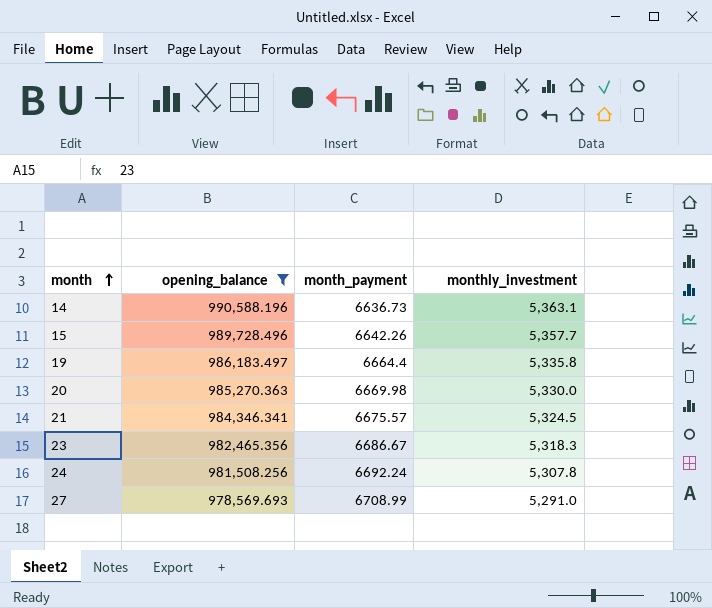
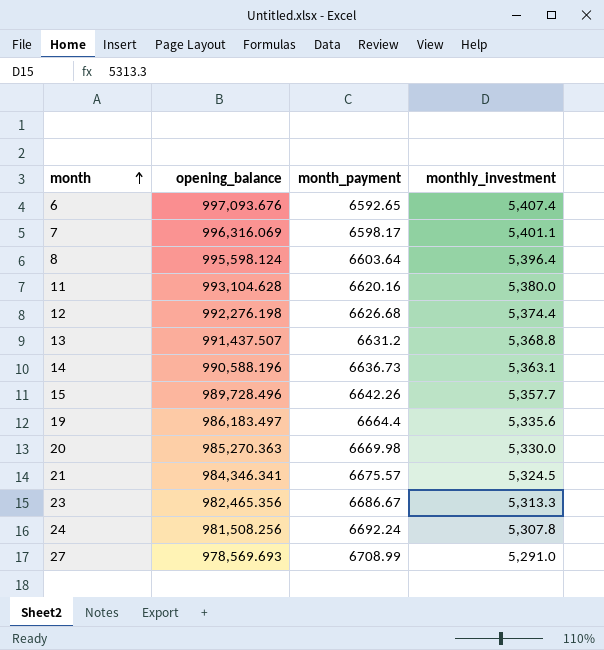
filter: opening_balance <= 990,588.196 -> none
19 | monthly_investment: 5,335.8 -> 5,335.6
23 | monthly_investment: 5,318.3 -> 5,313.3

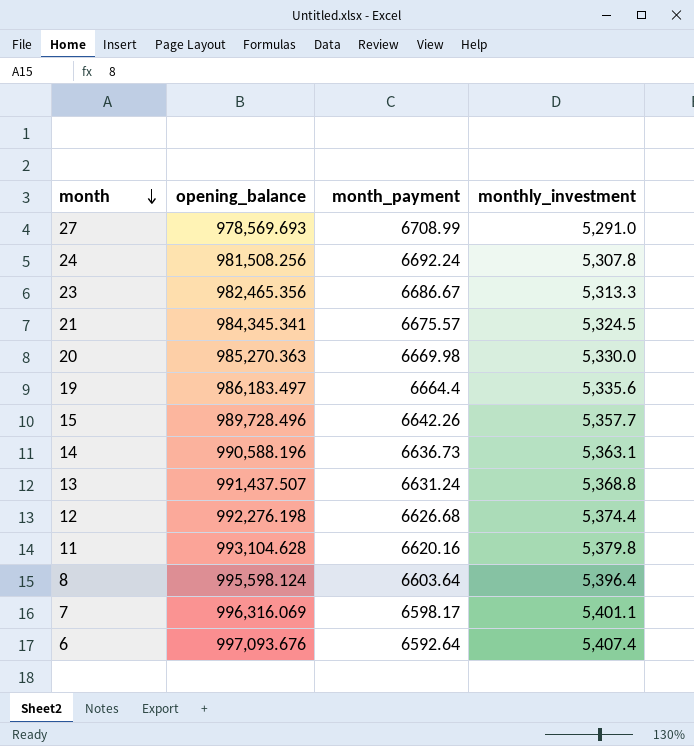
row order: month ascending -> month descending
21 | opening_balance: 984,346.341 -> 984,345.341
13 | month_payment: 6631.2 -> 6631.24
11 | monthly_investment: 5,380.0 -> 5,379.8
6 | month_payment: 6592.65 -> 6592.64

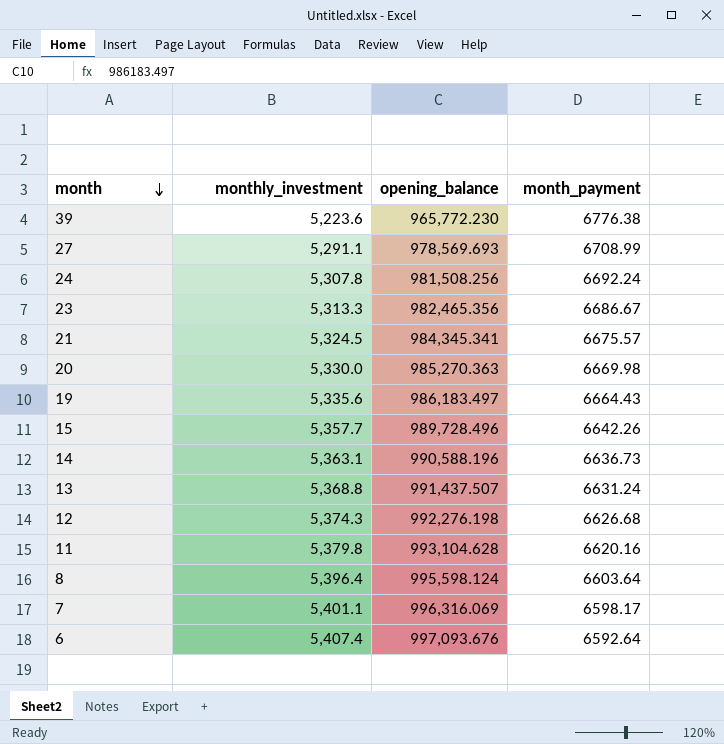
column monthly_investment | position: 4 -> 2
row 39: none -> 5,223.6 | 965,772.230 | 6776.38
27 | monthly_investment: 5,291.0 -> 5,291.1
19 | month_payment: 6664.4 -> 6664.43
12 | monthly_investment: 5,374.4 -> 5,374.3

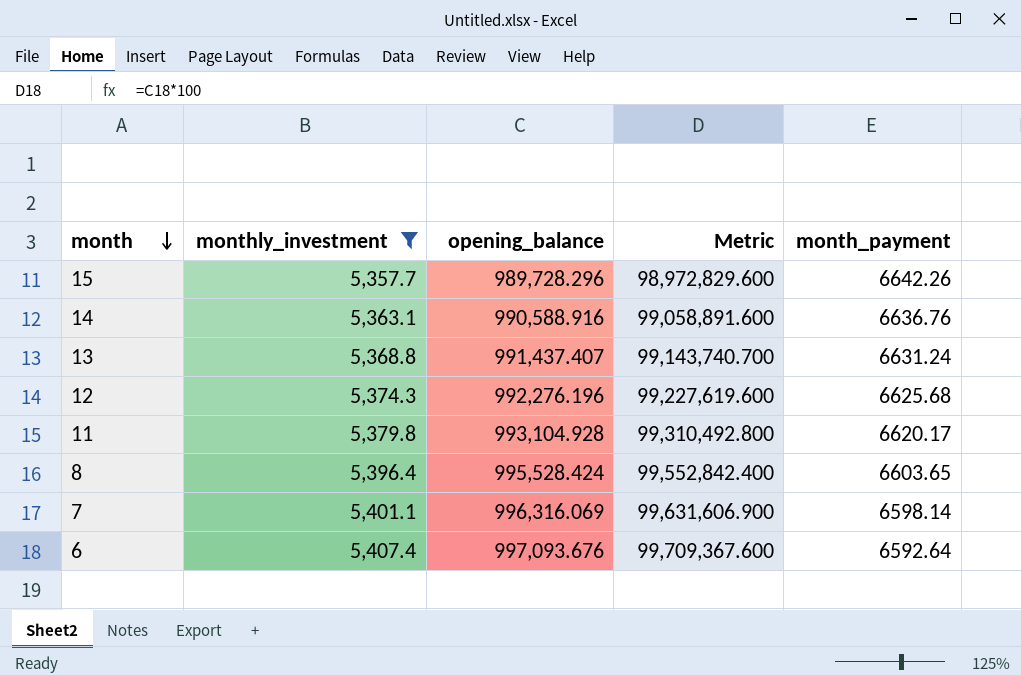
filter: none -> monthly_investment >= 5,357.7
column Metric | formula: none -> [opening_balance] * 100
15 | opening_balance: 989,728.496 -> 989,728.296
14 | opening_balance: 990,588.196 -> 990,588.916
14 | month_payment: 6636.73 -> 6636.76
13 | opening_balance: 991,437.507 -> 991,437.407
12 | opening_balance: 992,276.198 -> 992,276.196
12 | month_payment: 6626.68 -> 6625.68
11 | opening_balance: 993,104.628 -> 993,104.928
11 | month_payment: 6620.16 -> 6620.17
8 | opening_balance: 995,598.124 -> 995,528.424
8 | month_payment: 6603.64 -> 6603.65
7 | month_payment: 6598.17 -> 6598.14

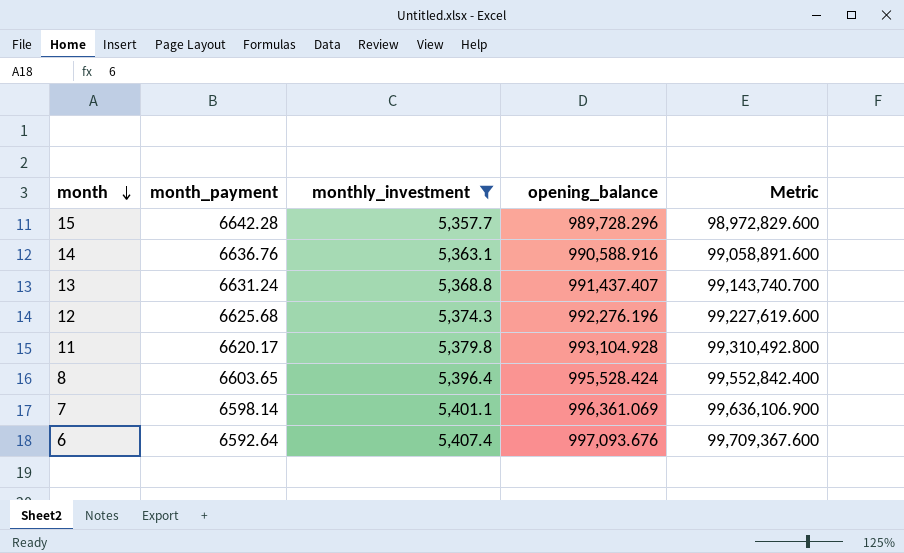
column month_payment | position: 5 -> 2
15 | month_payment: 6642.26 -> 6642.28
7 | opening_balance: 996,316.069 -> 996,361.069
7 | Metric: 99,631,606.900 -> 99,636,106.900

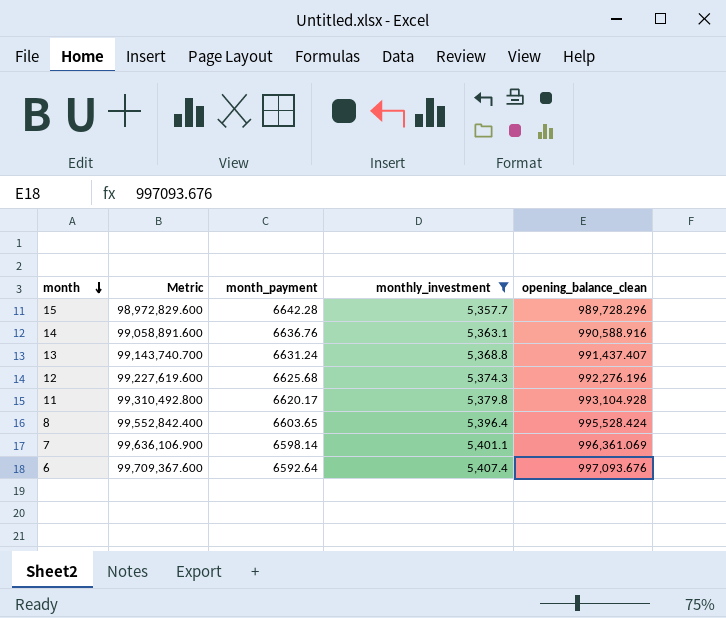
column Metric | position: 5 -> 2
column name: opening_balance -> opening_balance_clean

